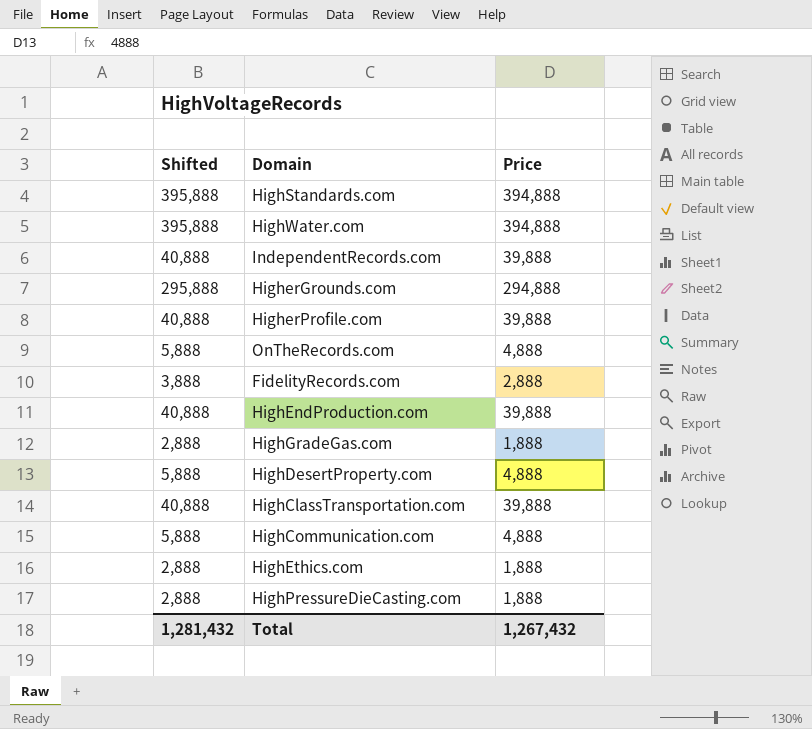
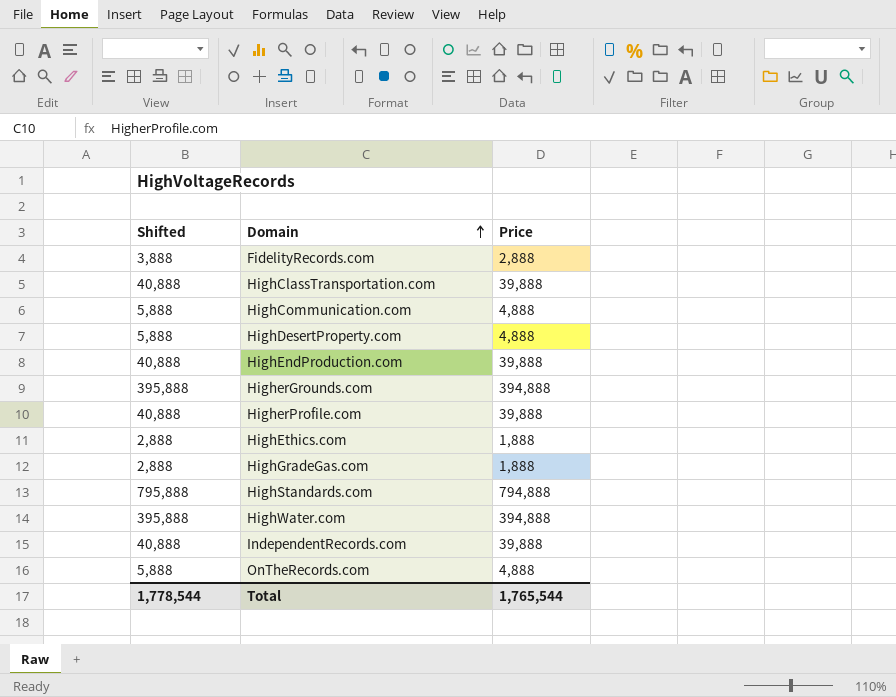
row order: none -> Domain ascending
row HighPressureDieCasting.com: 2,888 | 1,888 -> none
HigherGrounds.com | Shifted: 295,888 -> 395,888
HigherGrounds.com | Price: 294,888 -> 394,888
HighStandards.com | Shifted: 395,888 -> 795,888
HighStandards.com | Price: 394,888 -> 794,888
Total | Shifted: 1,281,432 -> 1,778,544
Total | Price: 1,267,432 -> 1,765,544

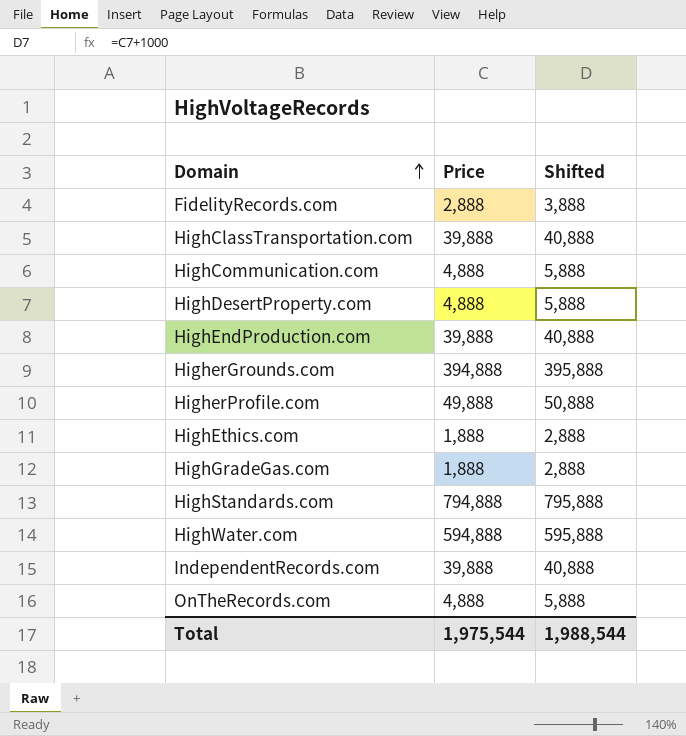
column Shifted | position: 1 -> 3
HigherProfile.com | Price: 39,888 -> 49,888
HigherProfile.com | Shifted: 40,888 -> 50,888
HighWater.com | Price: 394,888 -> 594,888
HighWater.com | Shifted: 395,888 -> 595,888
Total | Price: 1,765,544 -> 1,975,544
Total | Shifted: 1,778,544 -> 1,988,544

